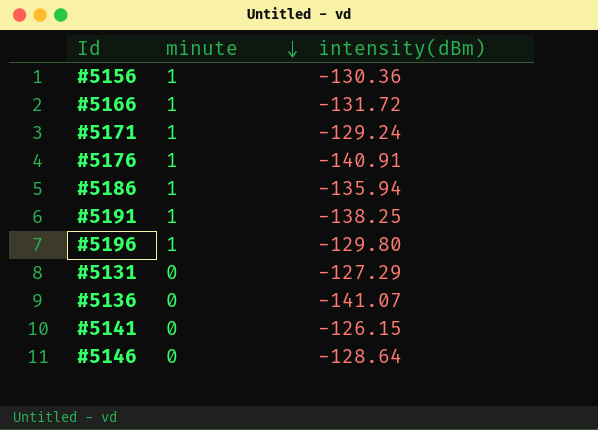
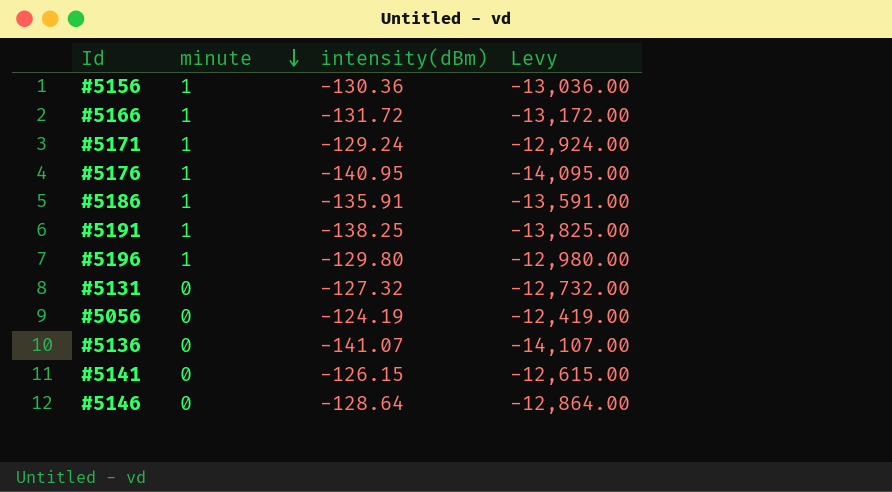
column Levy | formula: none -> [intensity(dBm)] * 100
#5176 | intensity(dBm): -140.91 -> -140.95
#5186 | intensity(dBm): -135.94 -> -135.91
#5131 | intensity(dBm): -127.29 -> -127.32
row #5056: none -> 0 | -124.19 | -12,419.00

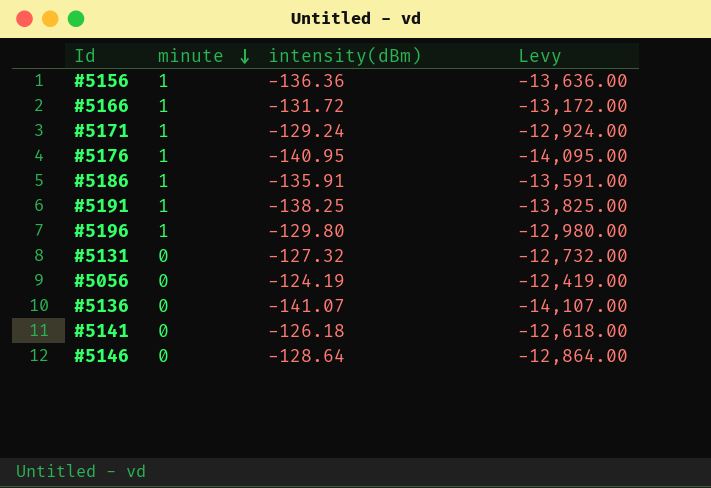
#5156 | intensity(dBm): -130.36 -> -136.36
#5156 | Levy: -13,036.00 -> -13,636.00
#5141 | intensity(dBm): -126.15 -> -126.18
#5141 | Levy: -12,615.00 -> -12,618.00

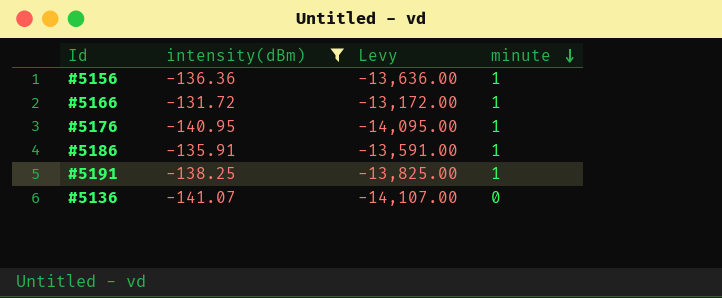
filter: none -> intensity(dBm) <= -131.72
column minute | position: 2 -> 4

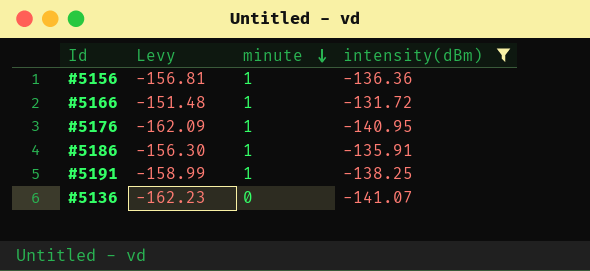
column Levy | formula: [intensity(dBm)] * 100 -> [intensity(dBm)] * 1.15
column intensity(dBm) | position: 2 -> 4

